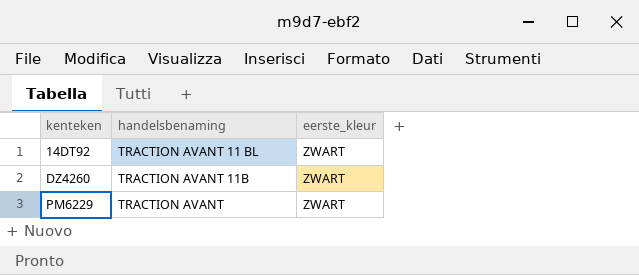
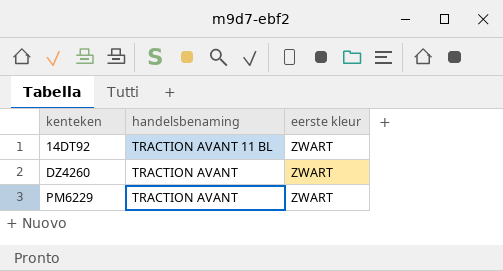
column name: eerste_kleur -> eerste kleur
DZ4260 | handelsbenaming: TRACTION AVANT 11B -> TRACTION AVANT

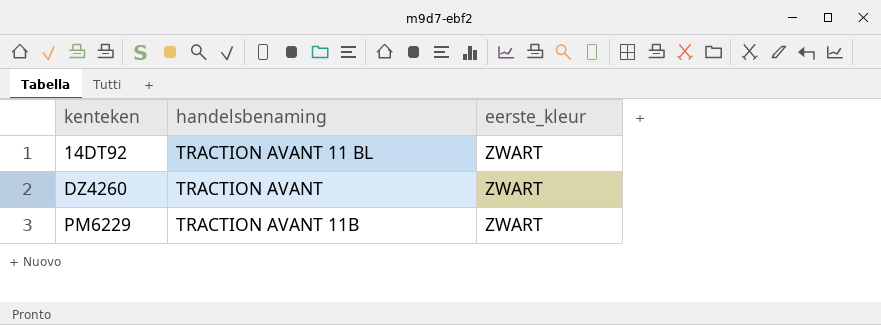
column name: eerste kleur -> eerste_kleur
PM6229 | handelsbenaming: TRACTION AVANT -> TRACTION AVANT 11B

